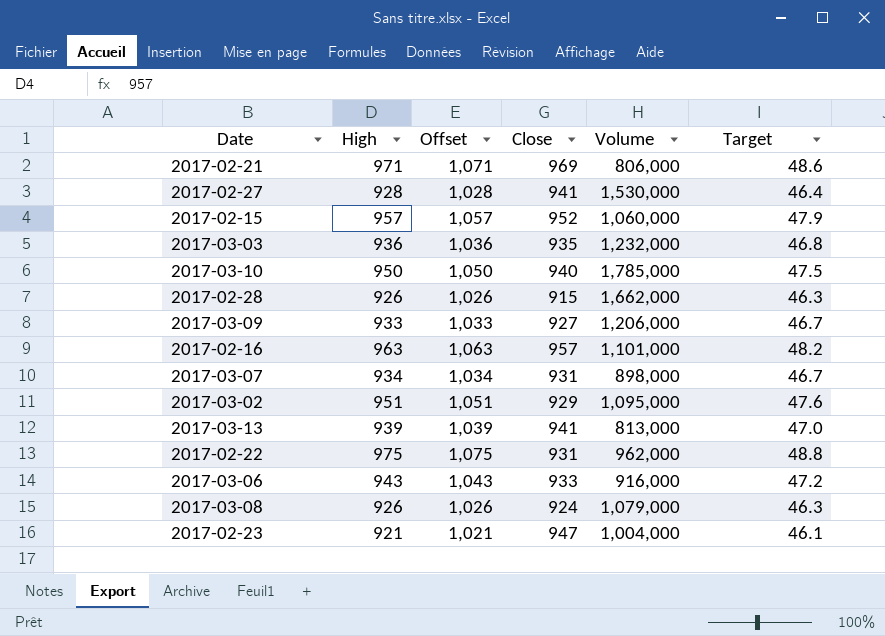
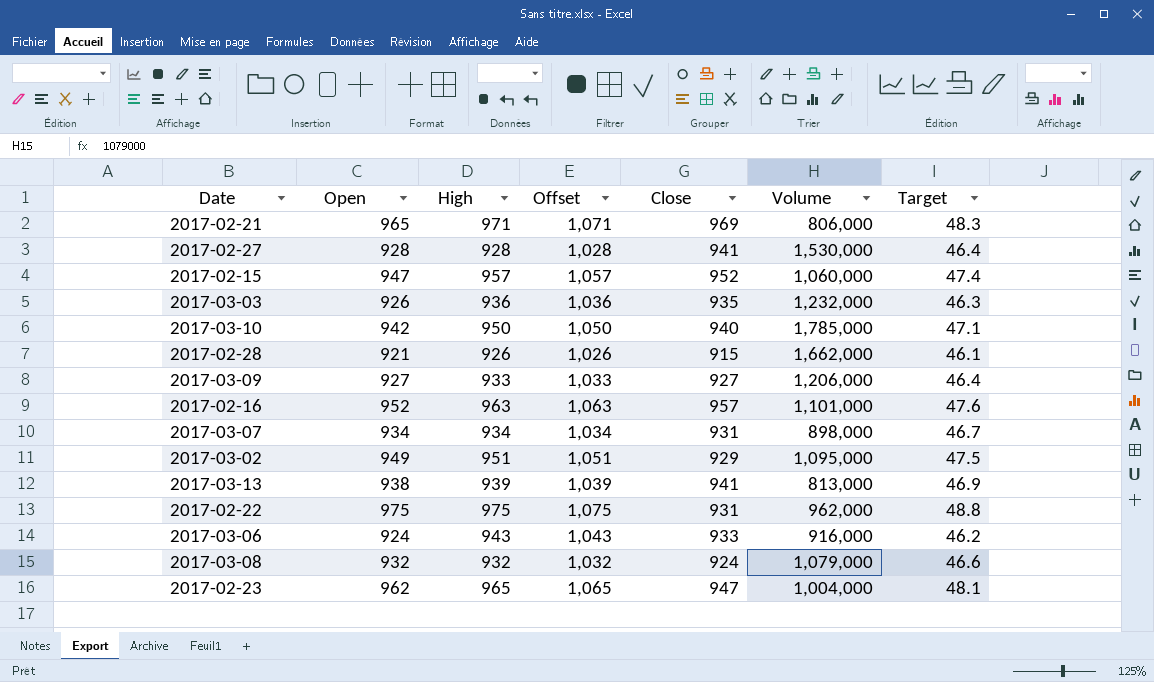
column Open | position: none -> 2
column Target | formula: [High] * 0.05 -> [Open] * 0.05
2017-03-08 | High: 926 -> 932
2017-03-08 | Offset: 1,026 -> 1,032
2017-02-23 | High: 921 -> 965
2017-02-23 | Offset: 1,021 -> 1,065

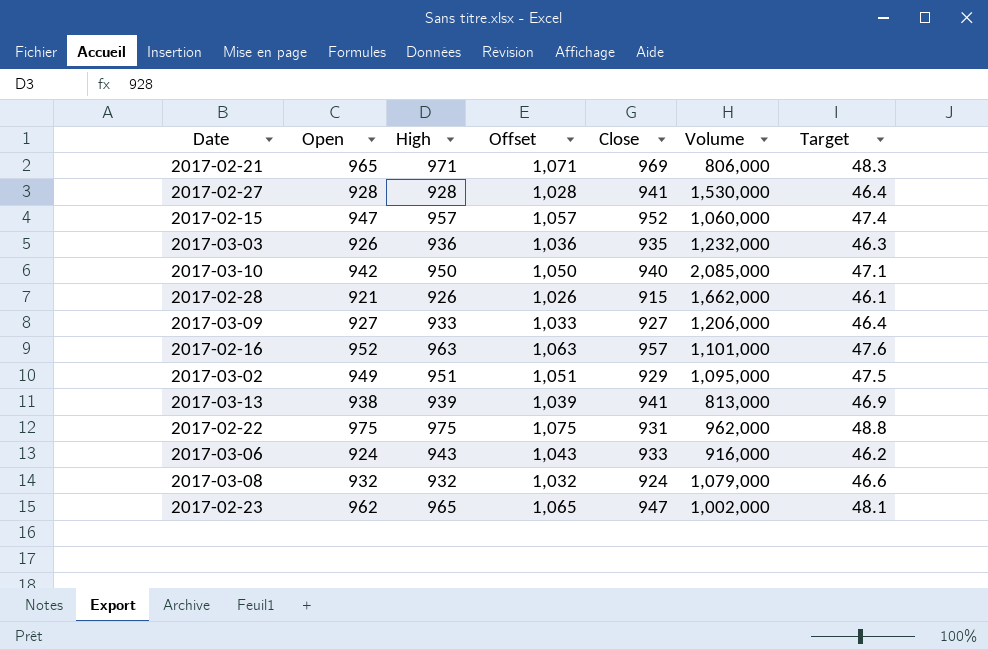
row 2017-03-07: 934 | 934 | 1,034 | 931 | 898,000 | 46.7 -> none
2017-03-10 | Volume: 1,785,000 -> 2,085,000
2017-02-23 | Volume: 1,004,000 -> 1,002,000

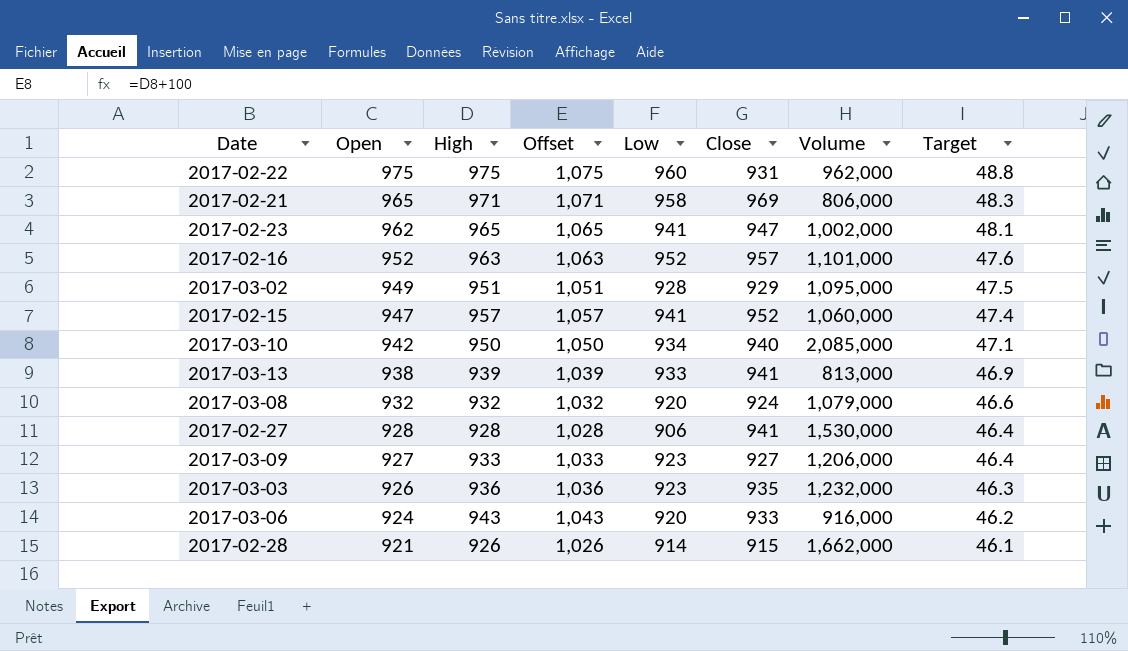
row order: none -> Open descending
column Low | position: none -> 5

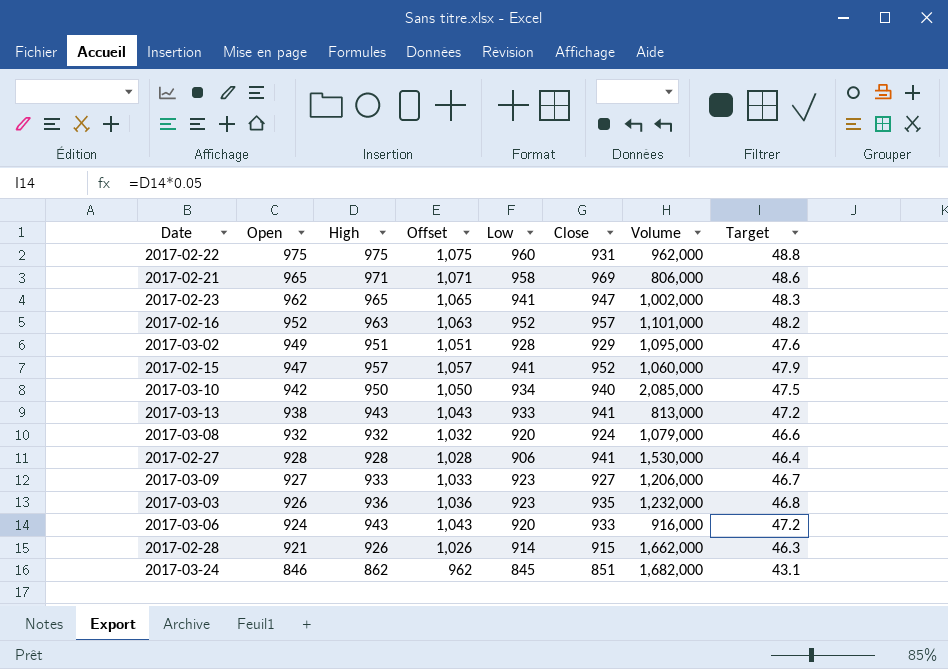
column Target | formula: [Open] * 0.05 -> [High] * 0.05
2017-03-13 | High: 939 -> 943
2017-03-13 | Offset: 1,039 -> 1,043
row 2017-03-24: none -> 846 | 862 | 962 | 845 | 851 | 1,682,000 | 43.1

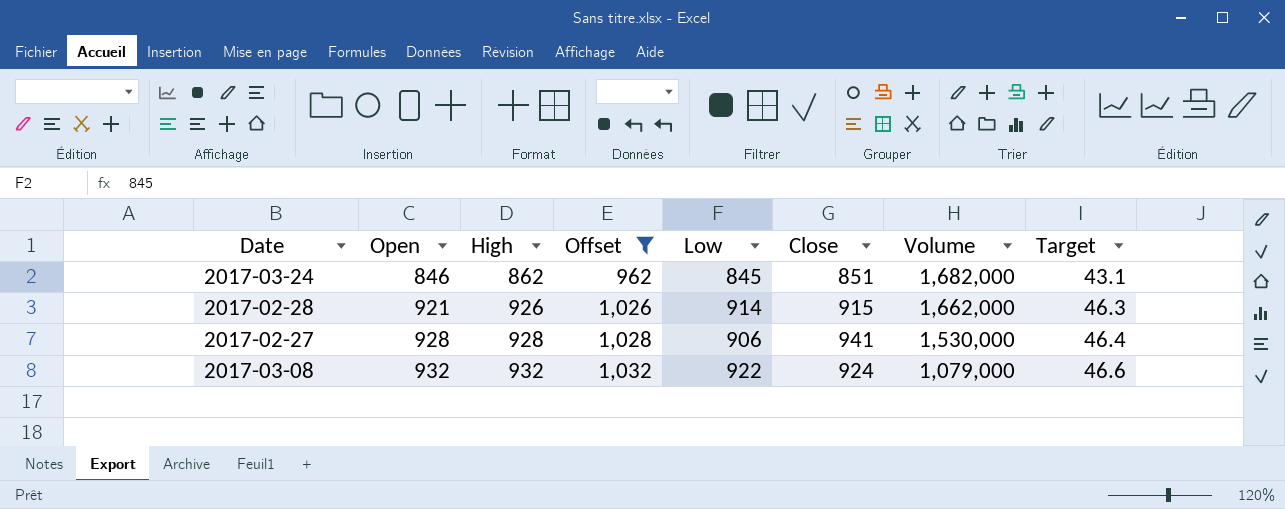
filter: none -> Offset <= 1,032
row order: Open descending -> Open ascending
2017-03-08 | Low: 920 -> 922

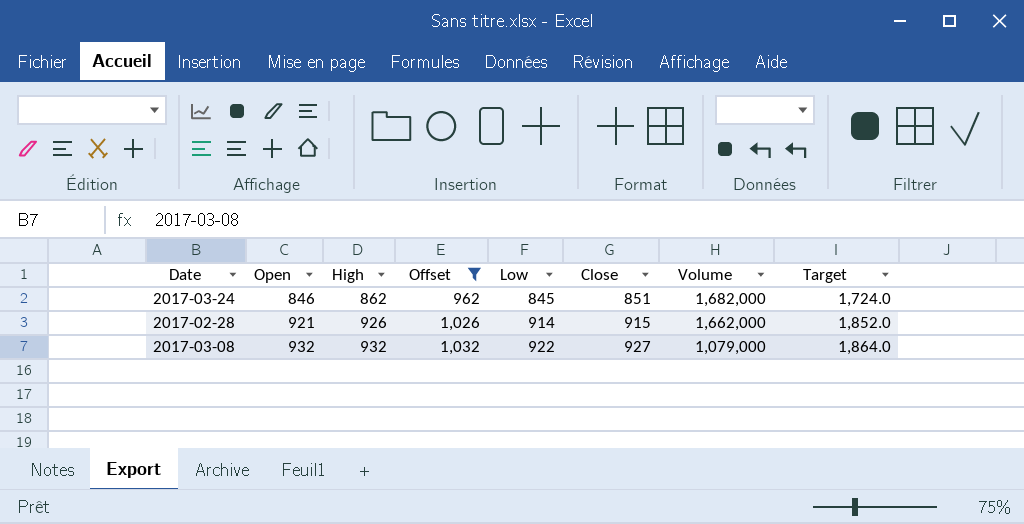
column Target | formula: [High] * 0.05 -> [High] * 2
row 2017-02-27: 928 | 928 | 1,028 | 906 | 941 | 1,530,000 | 46.4 -> none
2017-03-08 | Close: 924 -> 927

